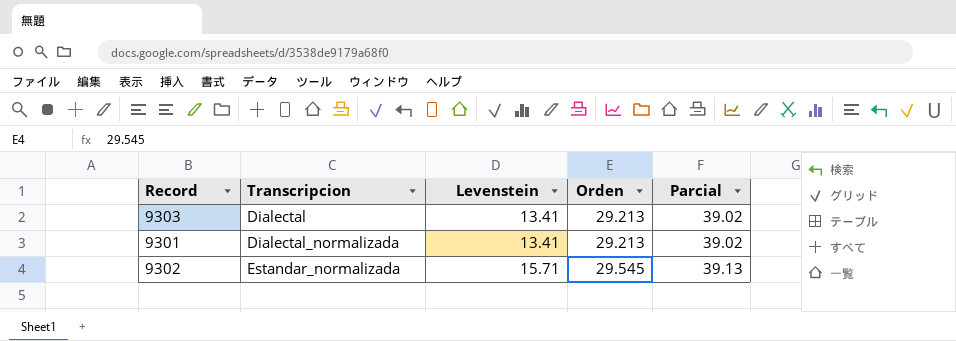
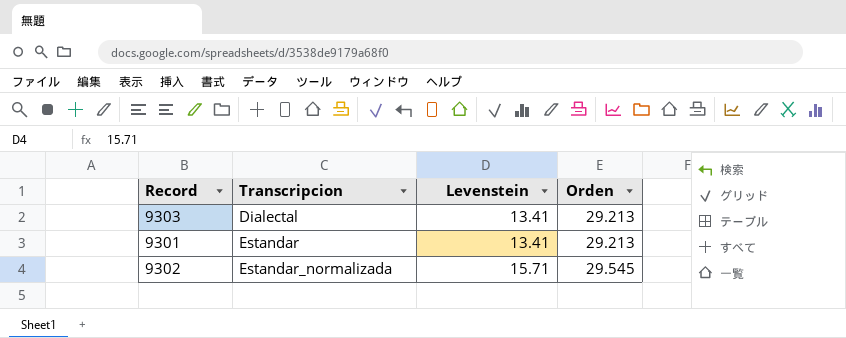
column Parcial | position: 5 -> none
9301 | Transcripcion: Dialectal_normalizada -> Estandar

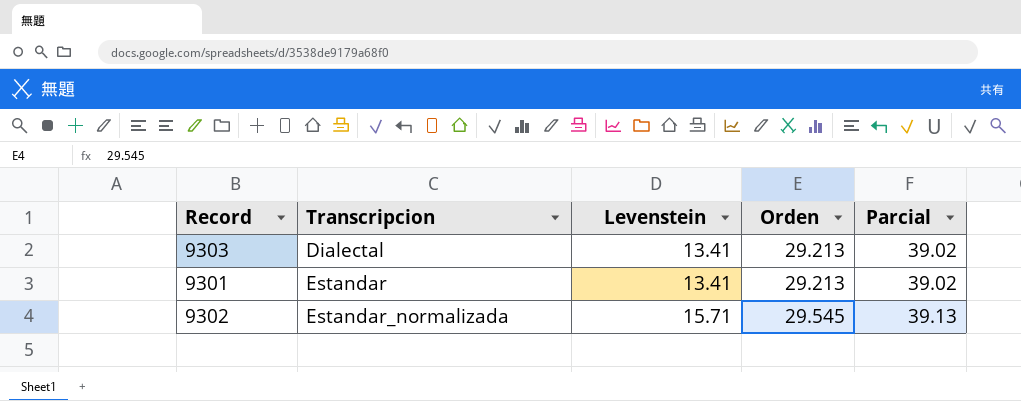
column Parcial | position: none -> 5

